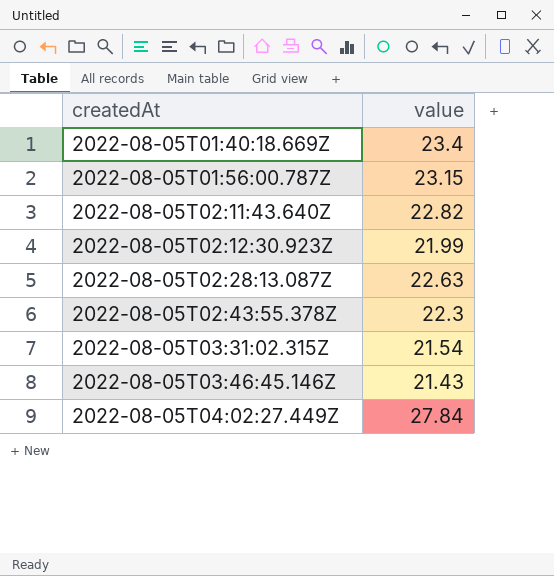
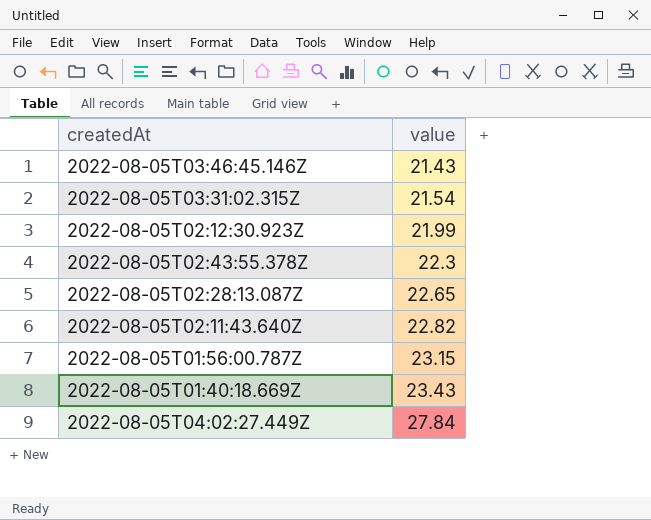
row order: createdAt ascending -> value ascending
2022-08-05T02:28:13.087Z | value: 22.63 -> 22.65
2022-08-05T01:40:18.669Z | value: 23.4 -> 23.43

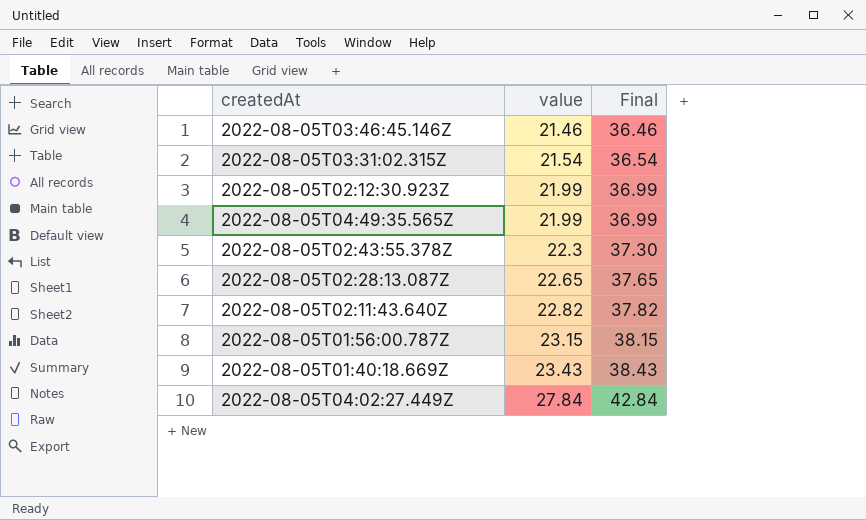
column Final | formula: none -> [value] + 15
2022-08-05T03:46:45.146Z | value: 21.43 -> 21.46
row 2022-08-05T04:49:35.565Z: none -> 21.99 | 36.99

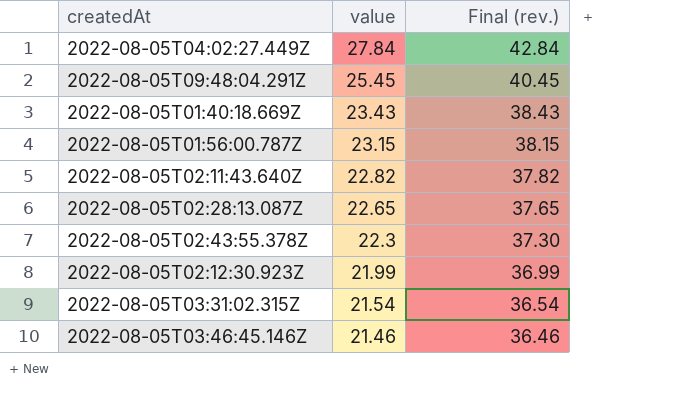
row order: value ascending -> value descending
column name: Final -> Final (rev.)
row 2022-08-05T04:49:35.565Z: 21.99 | 36.99 -> none
row 2022-08-05T09:48:04.291Z: none -> 25.45 | 40.45

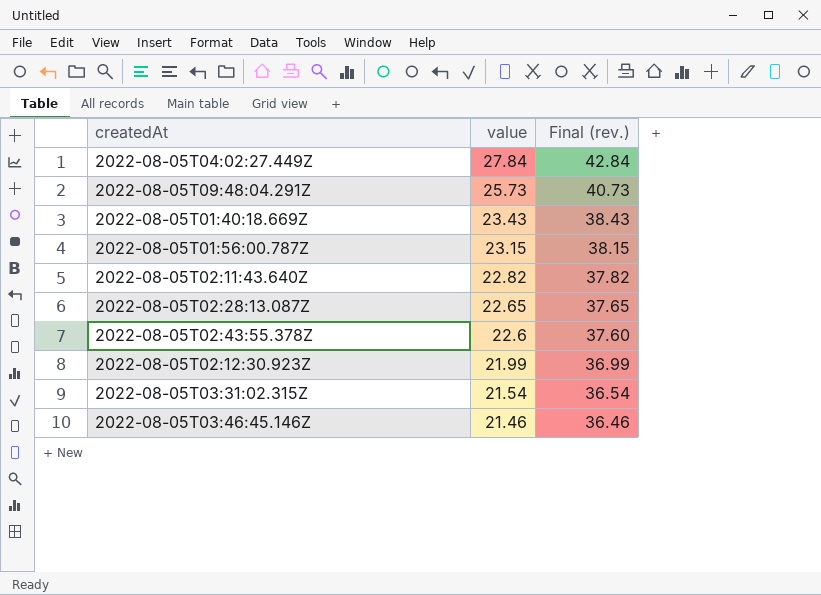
2022-08-05T09:48:04.291Z | value: 25.45 -> 25.73
2022-08-05T09:48:04.291Z | Final (rev.): 40.45 -> 40.73
2022-08-05T02:43:55.378Z | value: 22.3 -> 22.6
2022-08-05T02:43:55.378Z | Final (rev.): 37.30 -> 37.60

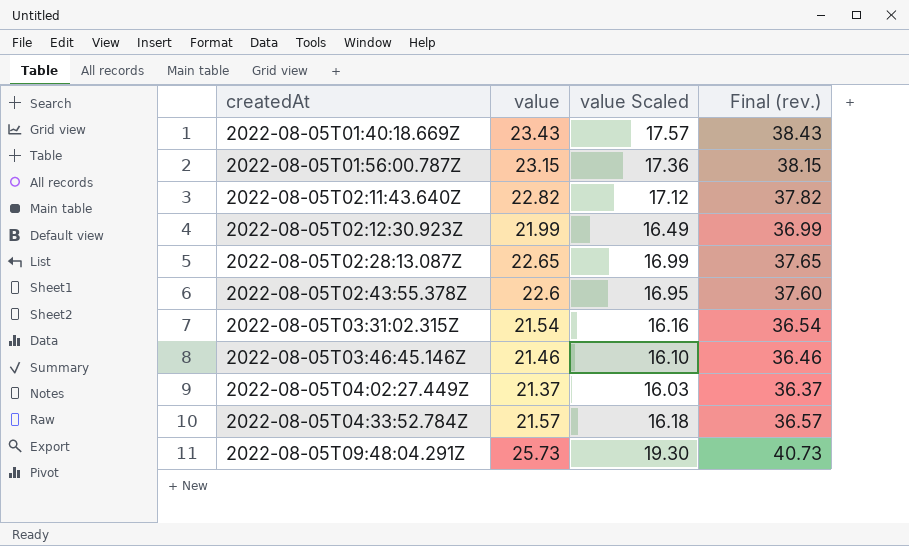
row order: value descending -> createdAt ascending
column value Scaled | formula: none -> [value] * 0.75
2022-08-05T04:02:27.449Z | value: 27.84 -> 21.37
2022-08-05T04:02:27.449Z | Final (rev.): 42.84 -> 36.37
row 2022-08-05T04:33:52.784Z: none -> 21.57 | 16.18 | 36.57

